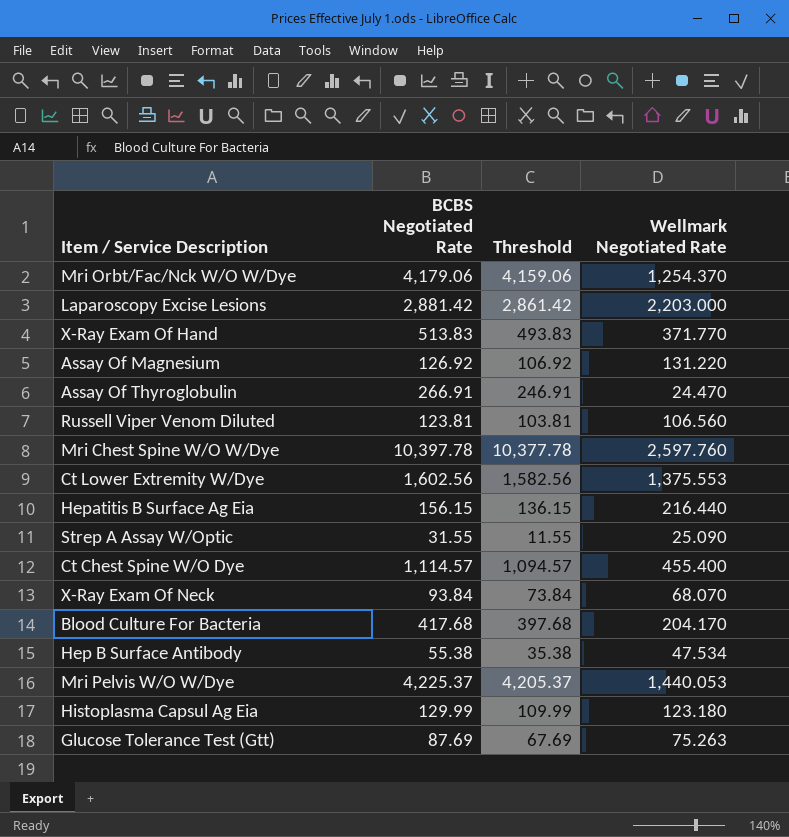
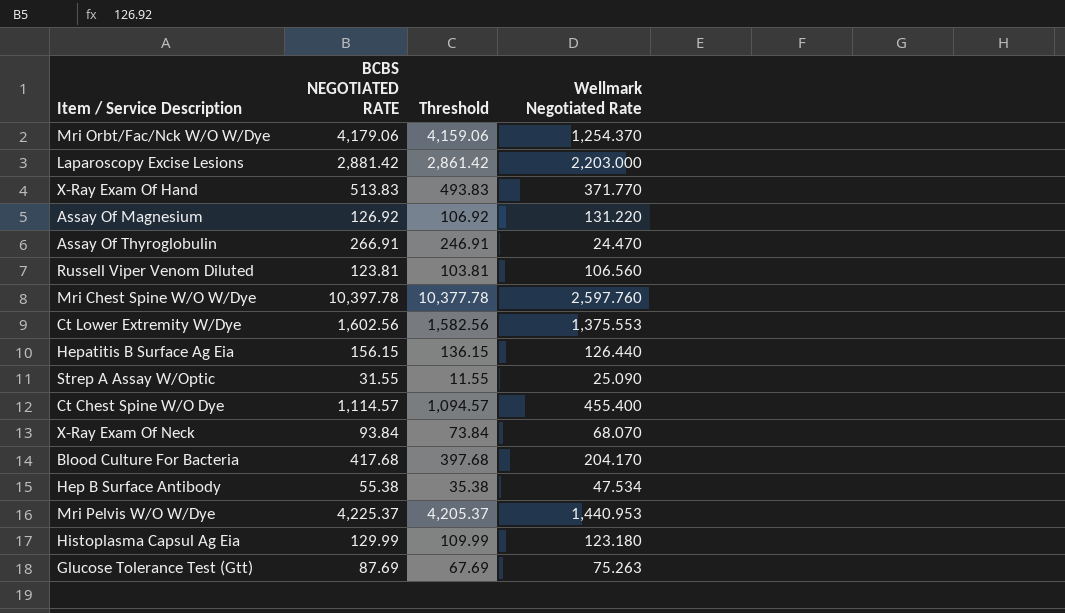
column name: BCBS Negotiated Rate -> BCBS NEGOTIATED RATE
Hepatitis B Surface Ag Eia | Wellmark Negotiated Rate: 216.440 -> 126.440
Mri Pelvis W/O W/Dye | Wellmark Negotiated Rate: 1,440.053 -> 1,440.953

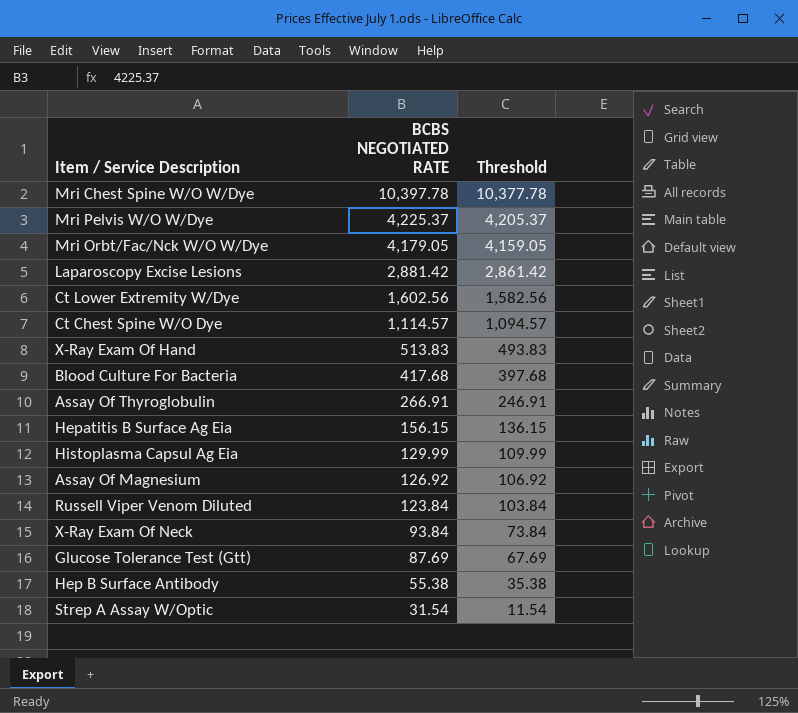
row order: none -> BCBS NEGOTIATED RATE descending
column Wellmark Negotiated Rate | position: 4 -> none
Mri Orbt/Fac/Nck W/O W/Dye | BCBS NEGOTIATED RATE: 4,179.06 -> 4,179.05
Mri Orbt/Fac/Nck W/O W/Dye | Threshold: 4,159.06 -> 4,159.05
Russell Viper Venom Diluted | BCBS NEGOTIATED RATE: 123.81 -> 123.84
Russell Viper Venom Diluted | Threshold: 103.81 -> 103.84
Strep A Assay W/Optic | BCBS NEGOTIATED RATE: 31.55 -> 31.54
Strep A Assay W/Optic | Threshold: 11.55 -> 11.54

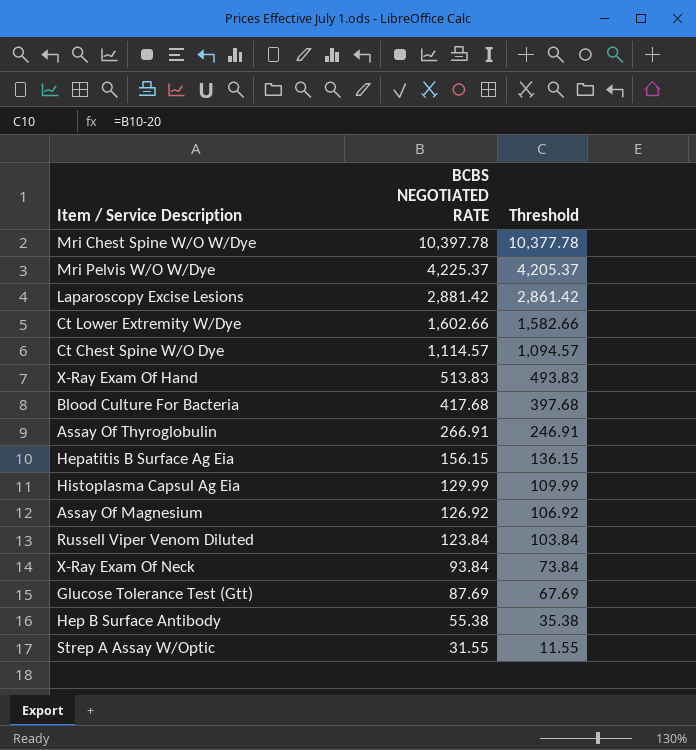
row Mri Orbt/Fac/Nck W/O W/Dye: 4,179.05 | 4,159.05 -> none
Ct Lower Extremity W/Dye | BCBS NEGOTIATED RATE: 1,602.56 -> 1,602.66
Ct Lower Extremity W/Dye | Threshold: 1,582.56 -> 1,582.66
Strep A Assay W/Optic | BCBS NEGOTIATED RATE: 31.54 -> 31.55
Strep A Assay W/Optic | Threshold: 11.54 -> 11.55

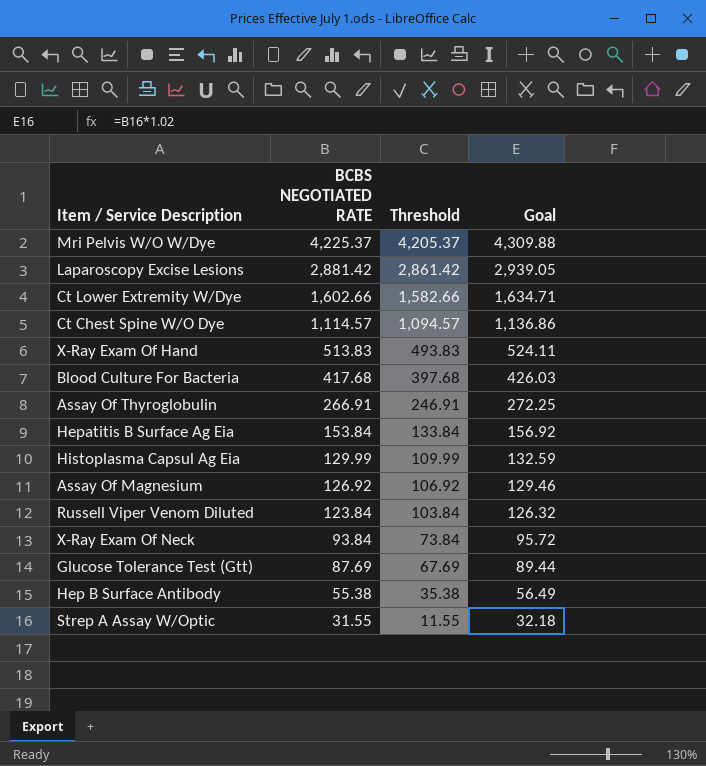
column Goal | formula: none -> [BCBS NEGOTIATED RATE] * 1.02
row Mri Chest Spine W/O W/Dye: 10,397.78 | 10,377.78 -> none
Hepatitis B Surface Ag Eia | BCBS NEGOTIATED RATE: 156.15 -> 153.84
Hepatitis B Surface Ag Eia | Threshold: 136.15 -> 133.84

